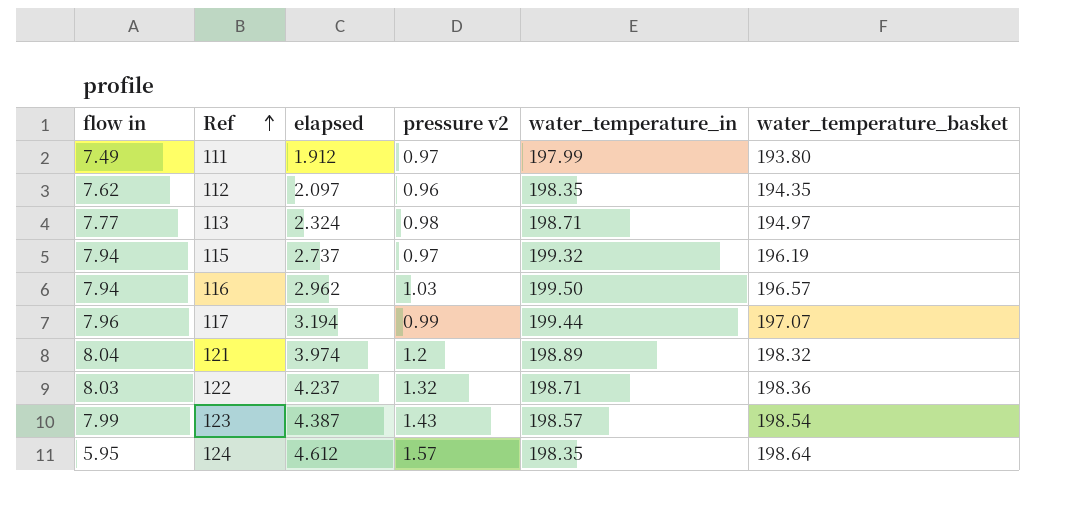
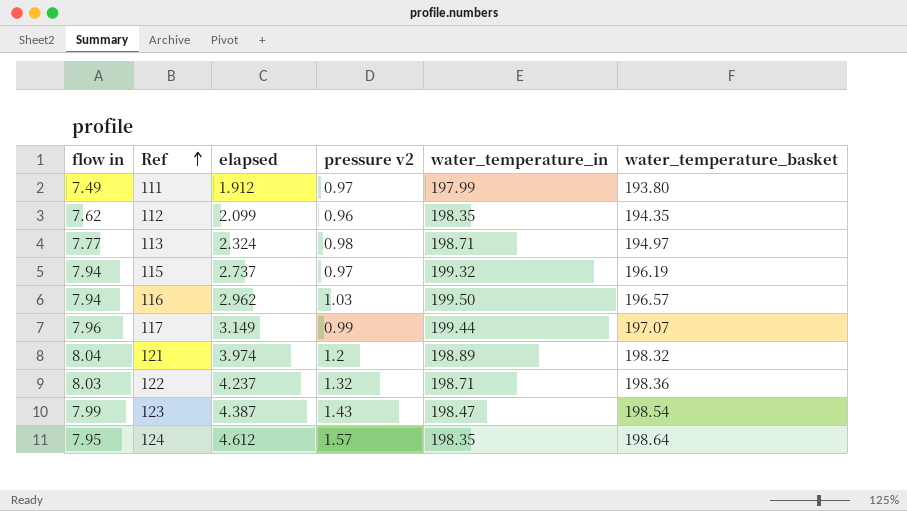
112 | elapsed: 2.097 -> 2.099
117 | elapsed: 3.194 -> 3.149
123 | water_temperature_in: 198.57 -> 198.47
124 | flow in: 5.95 -> 7.95

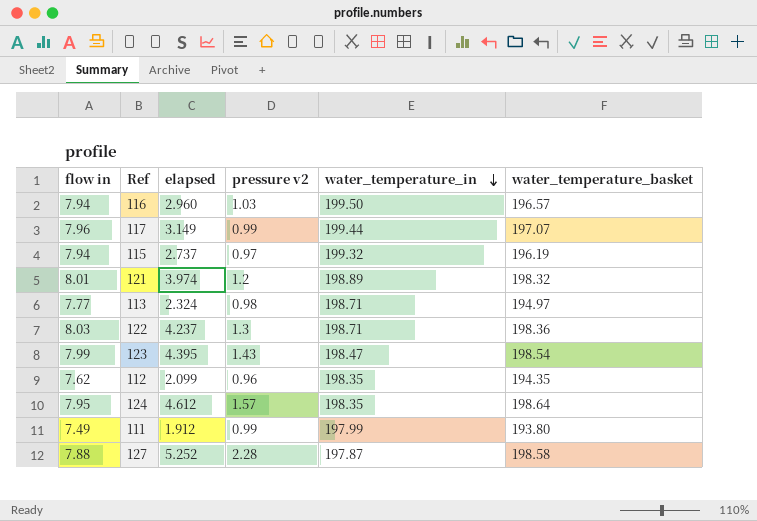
row order: Ref ascending -> water_temperature_in descending
116 | elapsed: 2.962 -> 2.960
121 | flow in: 8.04 -> 8.01
122 | pressure v2: 1.32 -> 1.3
123 | elapsed: 4.387 -> 4.395
111 | pressure v2: 0.97 -> 0.99
row 127: none -> 7.88 | 5.252 | 2.28 | 197.87 | 198.58

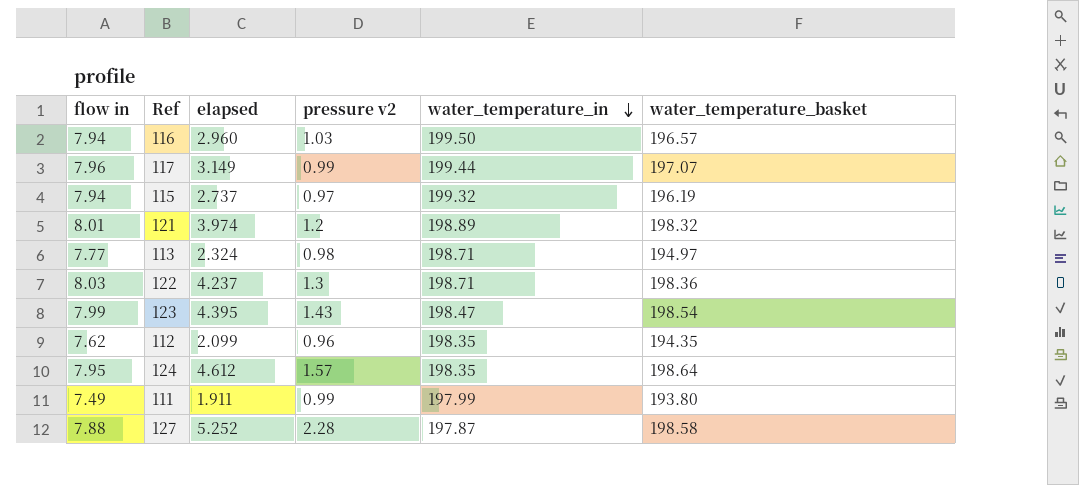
111 | elapsed: 1.912 -> 1.911

